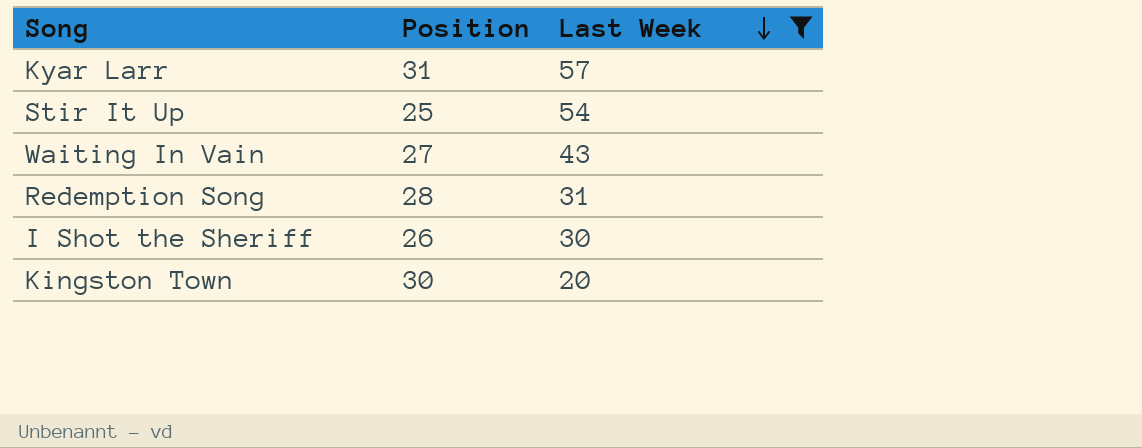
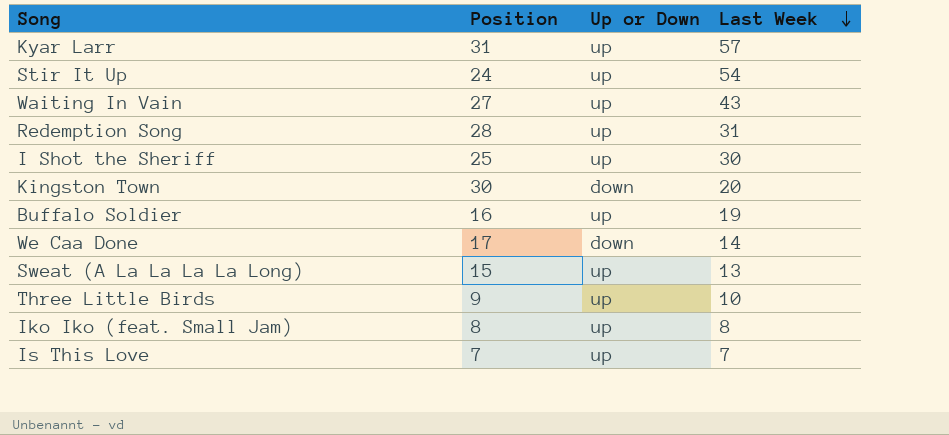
filter: Last Week >= 20 -> none
column Up or Down | position: none -> 3
Stir It Up | Position: 25 -> 24
I Shot the Sheriff | Position: 26 -> 25

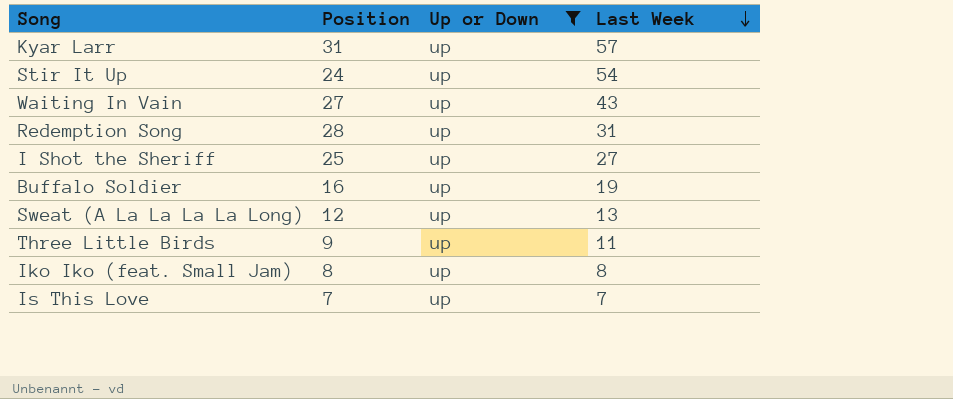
filter: none -> Up or Down = up
I Shot the Sheriff | Last Week: 30 -> 27
Sweat (A La La La La Long) | Position: 15 -> 12
Three Little Birds | Last Week: 10 -> 11

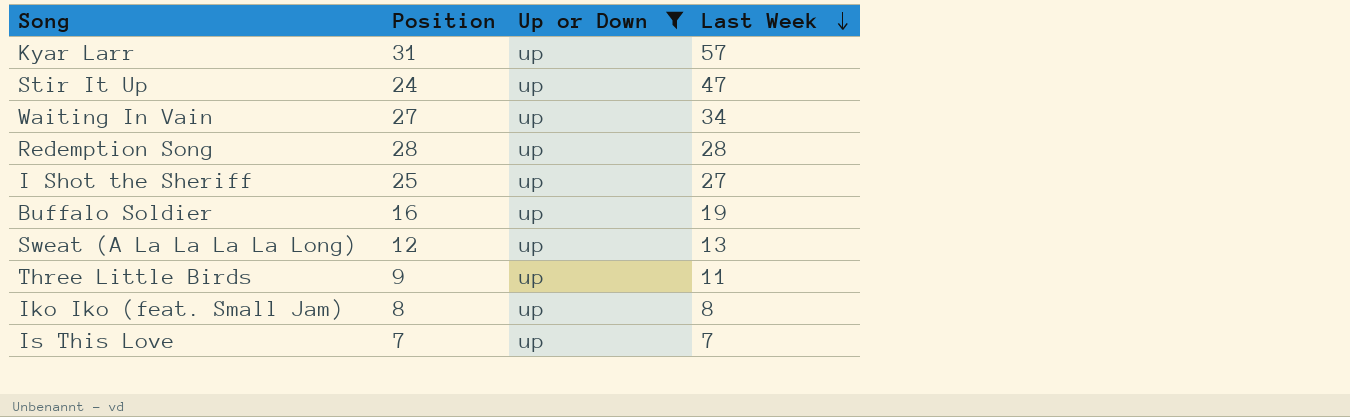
Stir It Up | Last Week: 54 -> 47
Waiting In Vain | Last Week: 43 -> 34
Redemption Song | Last Week: 31 -> 28

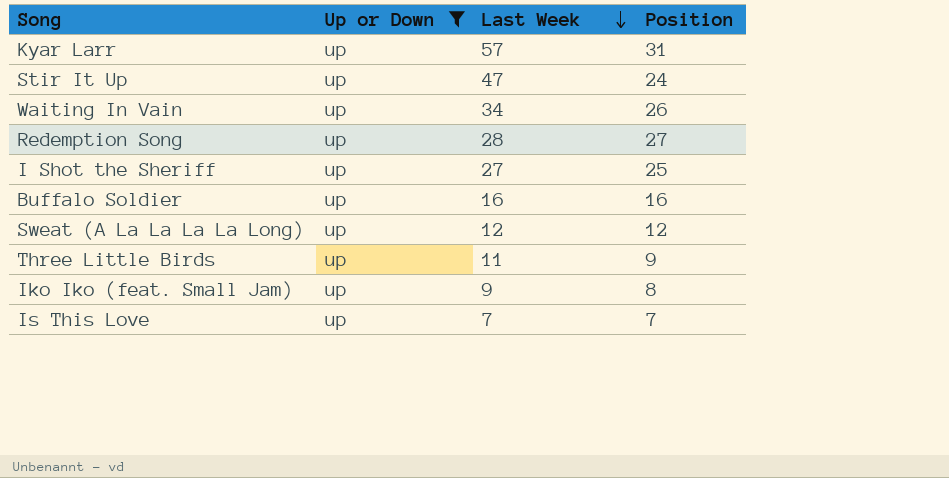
column Position | position: 2 -> 4
Waiting In Vain | Position: 27 -> 26
Redemption Song | Position: 28 -> 27
Buffalo Soldier | Last Week: 19 -> 16
Sweat (A La La La La Long) | Last Week: 13 -> 12
Iko Iko (feat. Small Jam) | Last Week: 8 -> 9

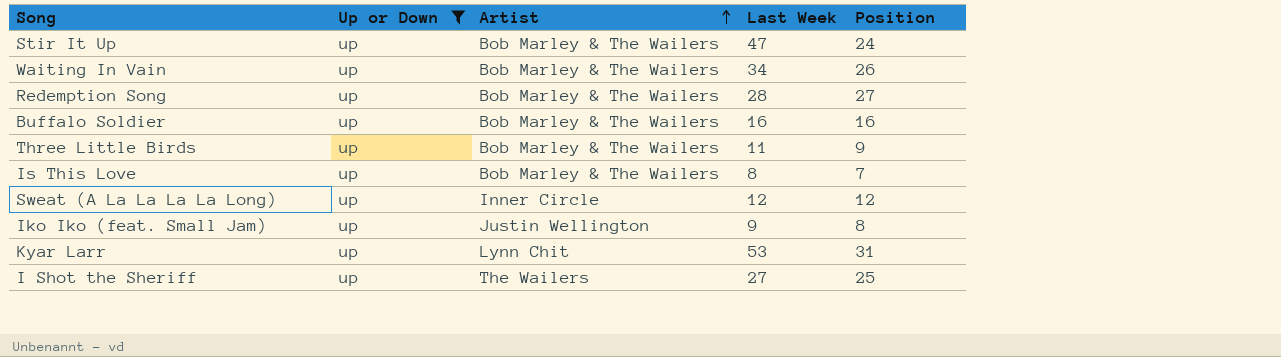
row order: Last Week descending -> Artist ascending
column Artist | position: none -> 3
Is This Love | Last Week: 7 -> 8
Kyar Larr | Last Week: 57 -> 53

